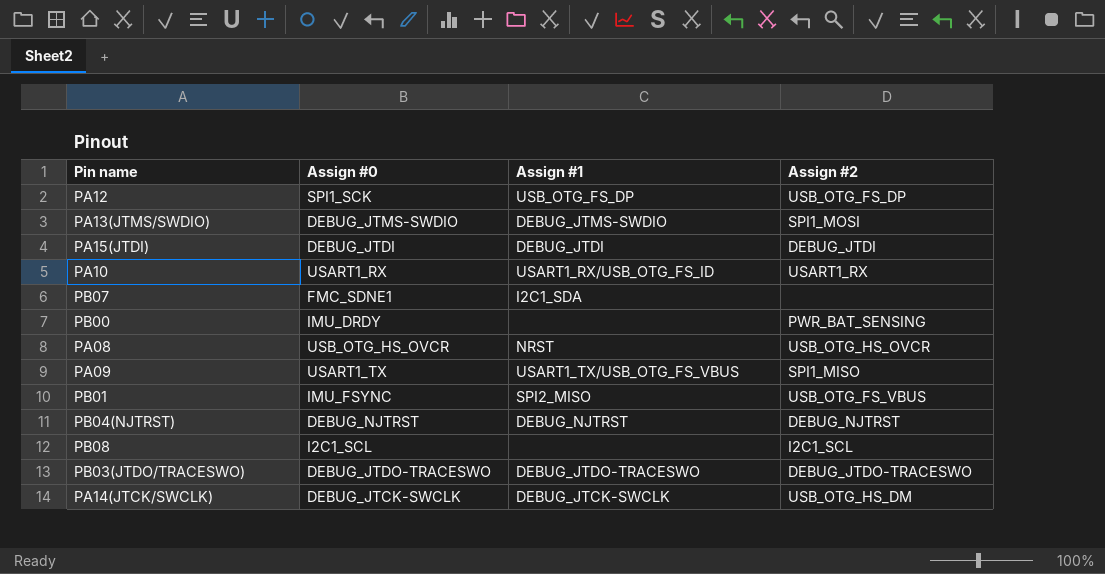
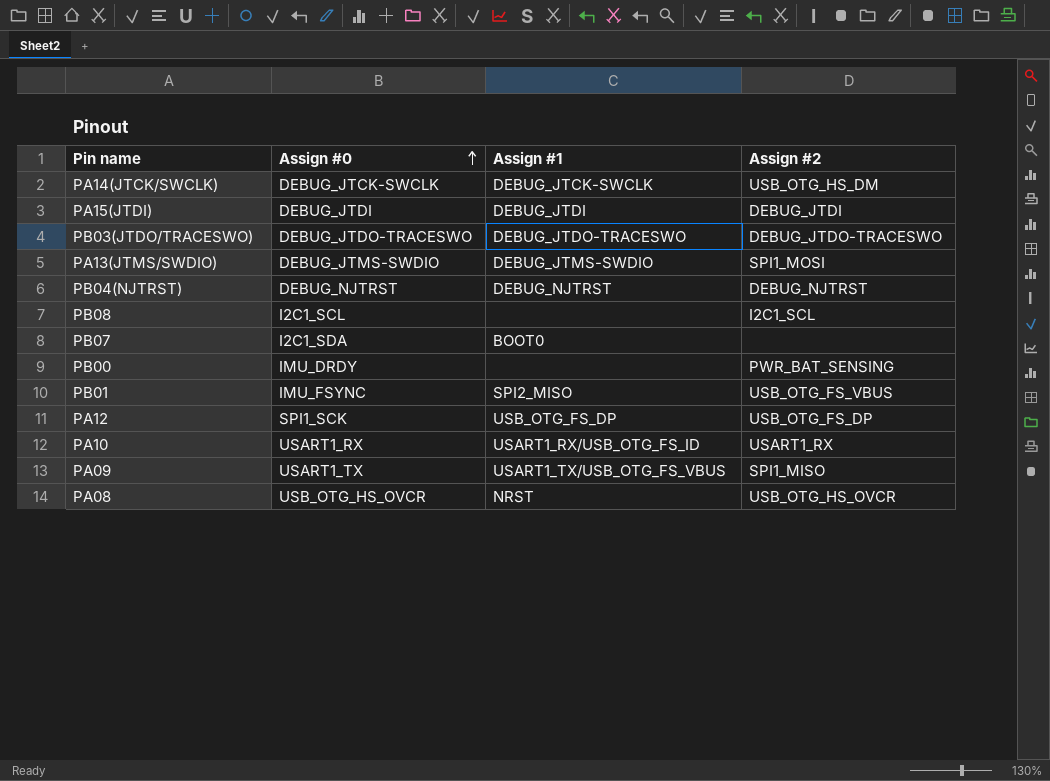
row order: none -> Assign #0 ascending
PB07 | Assign #0: FMC_SDNE1 -> I2C1_SDA
PB07 | Assign #1: I2C1_SDA -> BOOT0

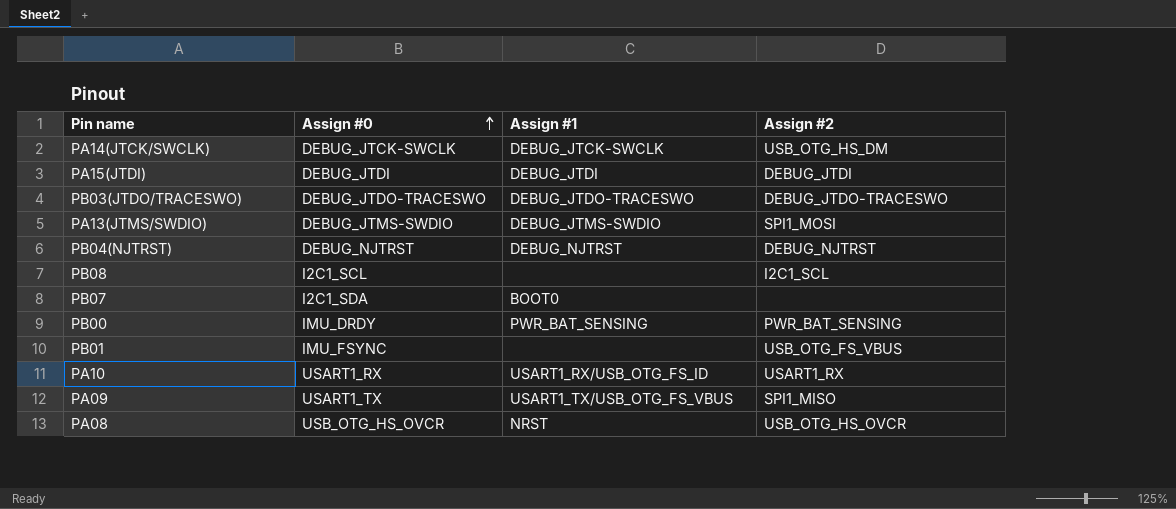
row PA12: SPI1_SCK | USB_OTG_FS_DP | USB_OTG_FS_DP -> none
PB00 | Assign #1: none -> PWR_BAT_SENSING
PB01 | Assign #1: SPI2_MISO -> none

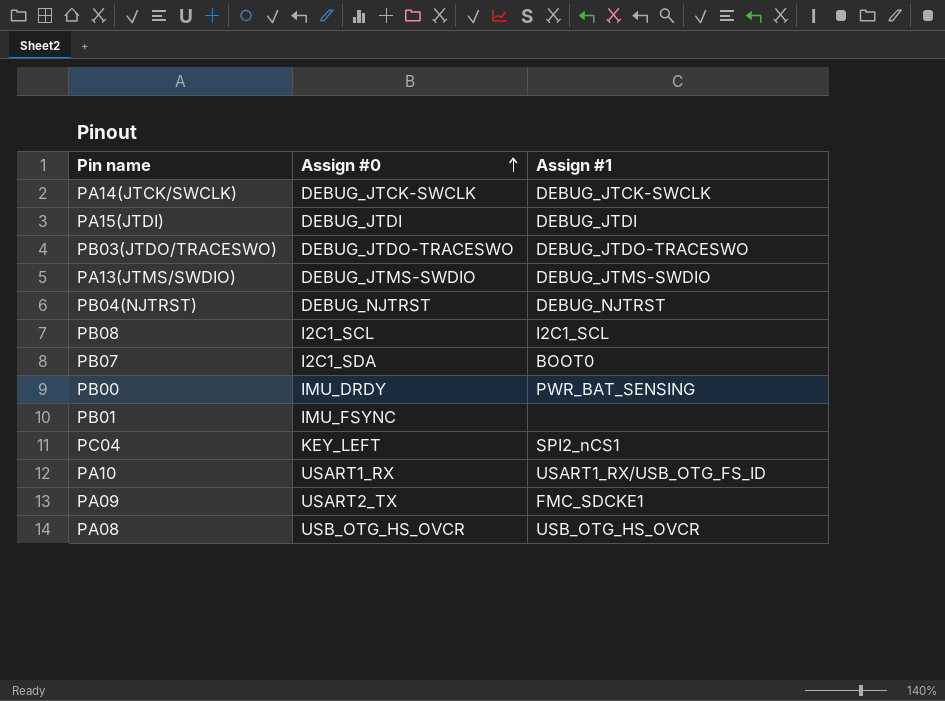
column Assign #2 | position: 4 -> none
PB08 | Assign #1: none -> I2C1_SCL
row PC04: none -> KEY_LEFT | SPI2_nCS1
PA09 | Assign #0: USART1_TX -> USART2_TX
PA09 | Assign #1: USART1_TX/USB_OTG_FS_VBUS -> FMC_SDCKE1
PA08 | Assign #1: NRST -> USB_OTG_HS_OVCR

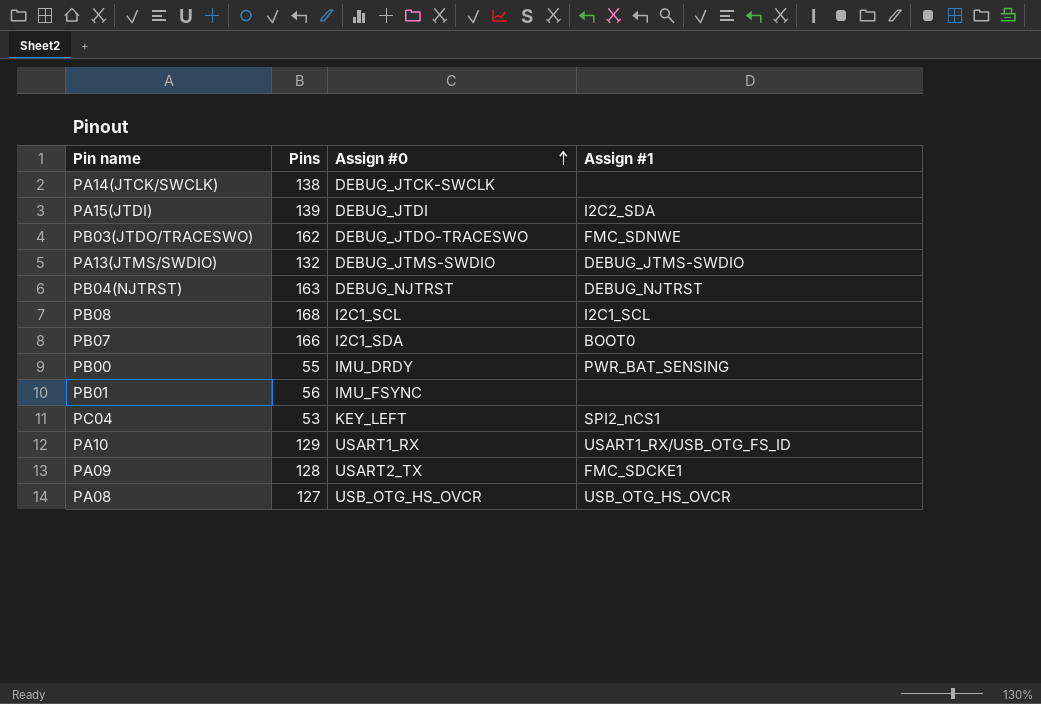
column Pins | position: none -> 2
PA14(JTCK/SWCLK) | Assign #1: DEBUG_JTCK-SWCLK -> none
PA15(JTDI) | Assign #1: DEBUG_JTDI -> I2C2_SDA
PB03(JTDO/TRACESWO) | Assign #1: DEBUG_JTDO-TRACESWO -> FMC_SDNWE

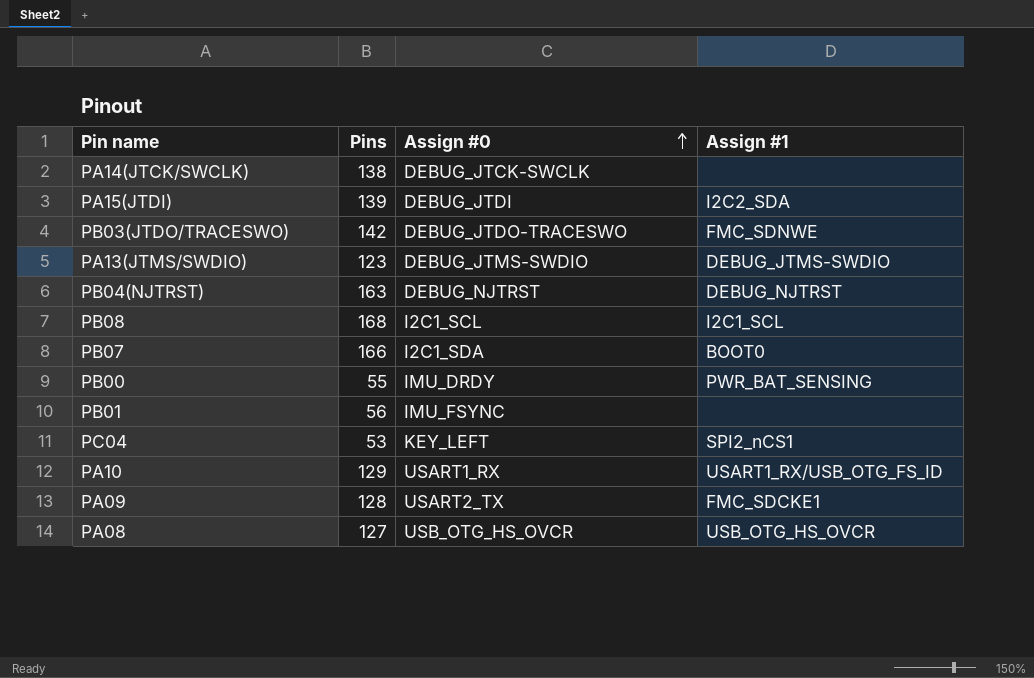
PB03(JTDO/TRACESWO) | Pins: 162 -> 142
PA13(JTMS/SWDIO) | Pins: 132 -> 123

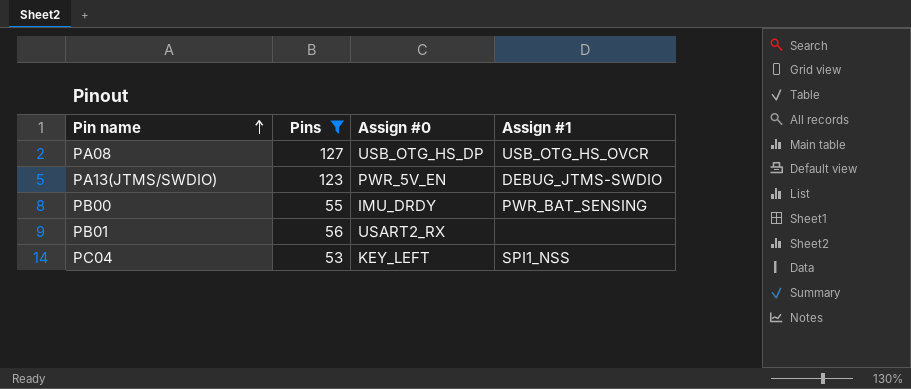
filter: none -> Pins <= 127
row order: Assign #0 ascending -> Pin name ascending
PA08 | Assign #0: USB_OTG_HS_OVCR -> USB_OTG_HS_DP
PA13(JTMS/SWDIO) | Assign #0: DEBUG_JTMS-SWDIO -> PWR_5V_EN
PB01 | Assign #0: IMU_FSYNC -> USART2_RX
PC04 | Assign #1: SPI2_nCS1 -> SPI1_NSS

